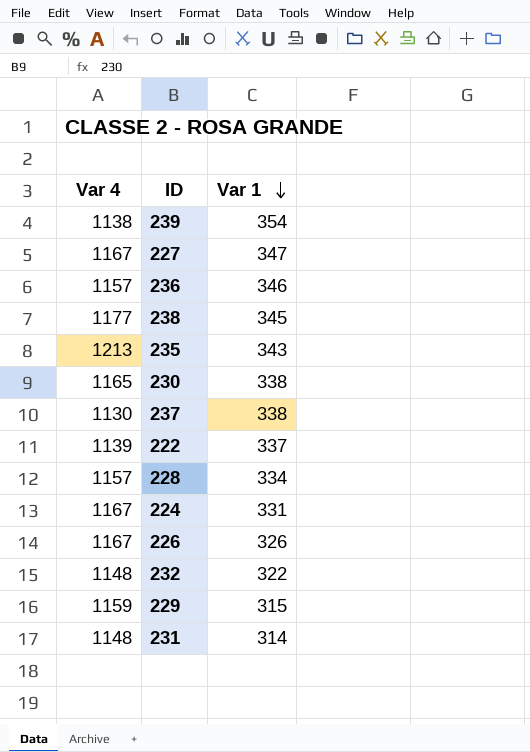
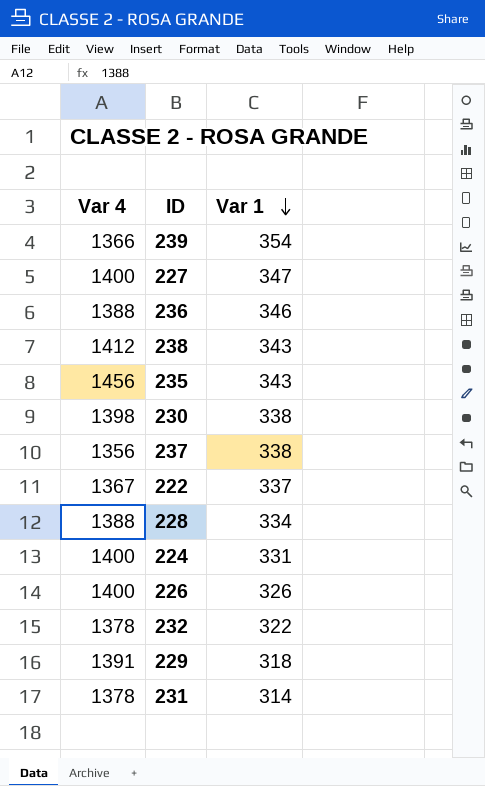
239 | Var 4: 1138 -> 1366
227 | Var 4: 1167 -> 1400
236 | Var 4: 1157 -> 1388
238 | Var 4: 1177 -> 1412
238 | Var 1: 345 -> 343
235 | Var 4: 1213 -> 1456
230 | Var 4: 1165 -> 1398
237 | Var 4: 1130 -> 1356
222 | Var 4: 1139 -> 1367
228 | Var 4: 1157 -> 1388
224 | Var 4: 1167 -> 1400
226 | Var 4: 1167 -> 1400
232 | Var 4: 1148 -> 1378
229 | Var 4: 1159 -> 1391
229 | Var 1: 315 -> 318
231 | Var 4: 1148 -> 1378

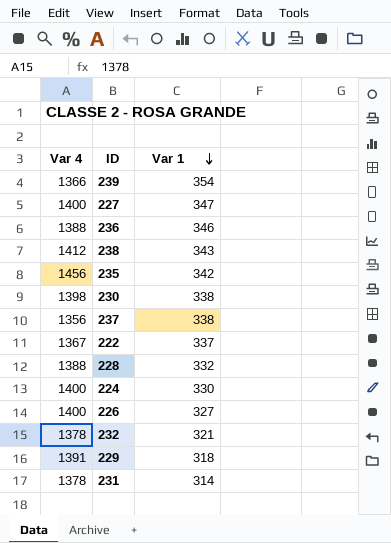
235 | Var 1: 343 -> 342
228 | Var 1: 334 -> 332
224 | Var 1: 331 -> 330
226 | Var 1: 326 -> 327
232 | Var 1: 322 -> 321

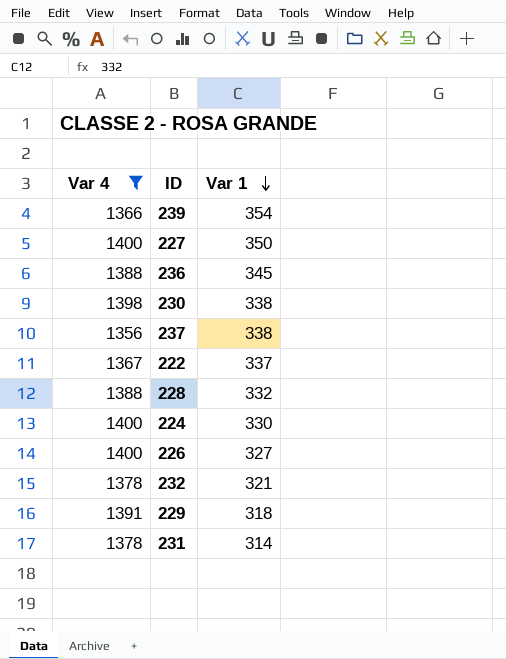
filter: none -> Var 4 <= 1400
227 | Var 1: 347 -> 350
236 | Var 1: 346 -> 345

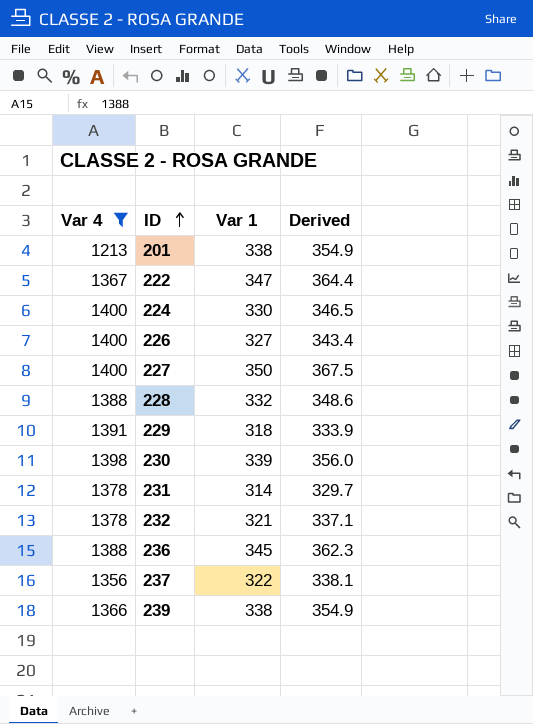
row order: Var 1 descending -> ID ascending
column Derived | formula: none -> [Var 1] * 1.05
row 201: none -> 1213 | 338 | 354.9
222 | Var 1: 337 -> 347
230 | Var 1: 338 -> 339
237 | Var 1: 338 -> 322
239 | Var 1: 354 -> 338

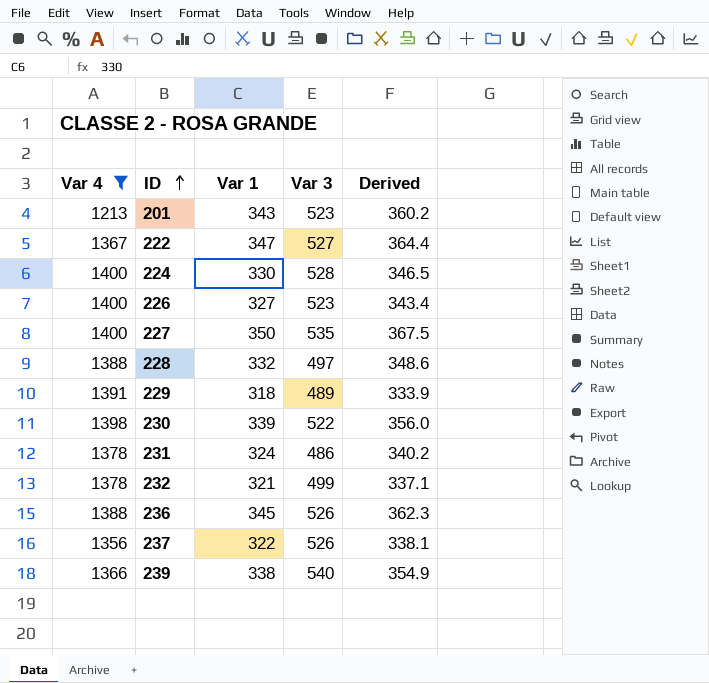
column Var 3 | position: none -> 4
201 | Var 1: 338 -> 343
201 | Derived: 354.9 -> 360.2
231 | Var 1: 314 -> 324
231 | Derived: 329.7 -> 340.2

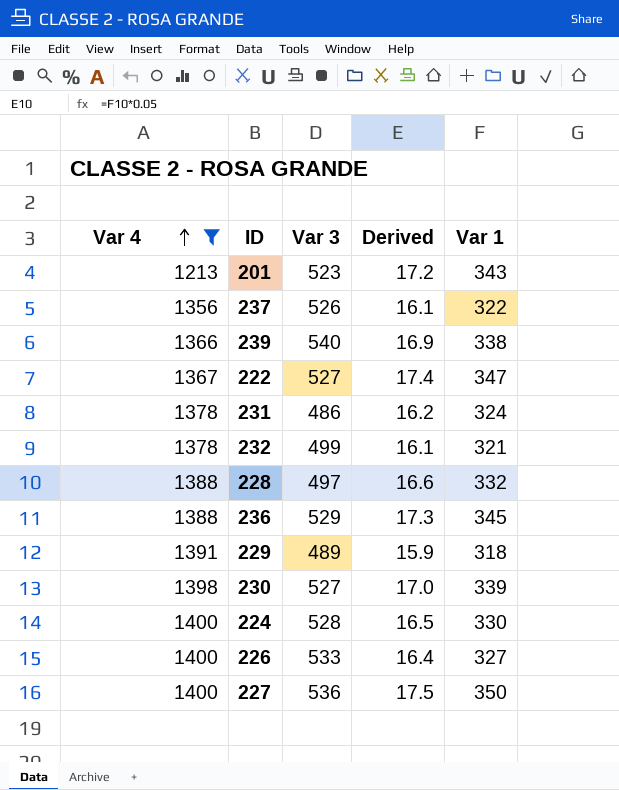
row order: ID ascending -> Var 4 ascending
column Derived | formula: [Var 1] * 1.05 -> [Var 1] * 0.05
column Var 1 | position: 3 -> 5
236 | Var 3: 526 -> 529
230 | Var 3: 522 -> 527
226 | Var 3: 523 -> 533
227 | Var 3: 535 -> 536

